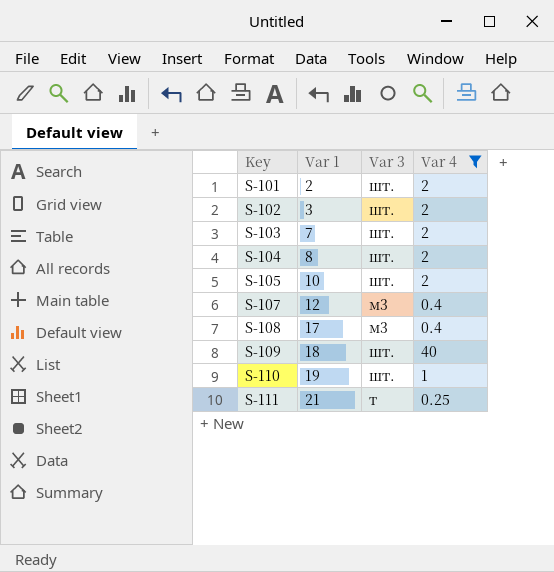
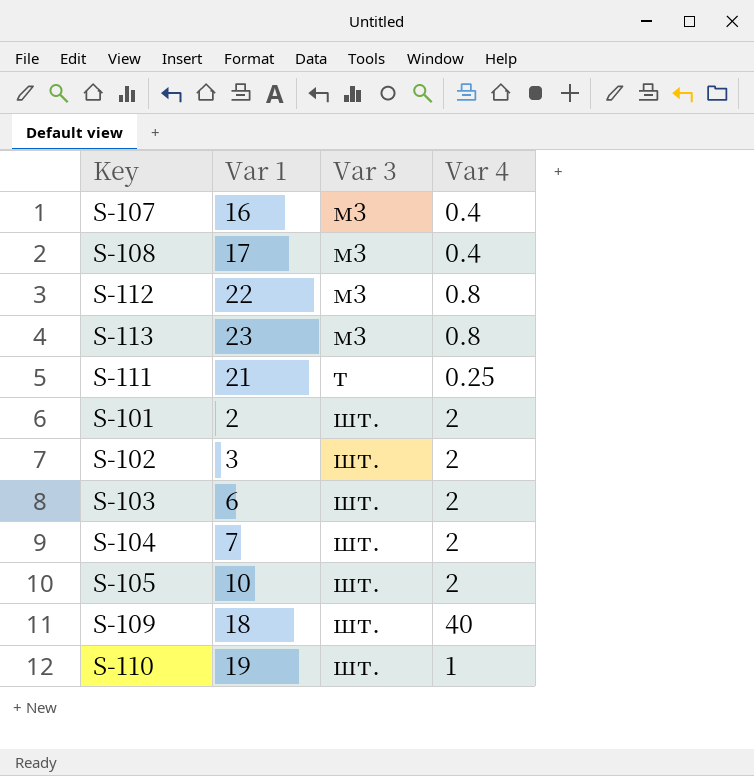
filter: Var 4 != 0.8 -> none
row order: Key ascending -> Var 3 ascending
S-107 | Var 1: 12 -> 16
S-103 | Var 1: 7 -> 6
S-104 | Var 1: 8 -> 7

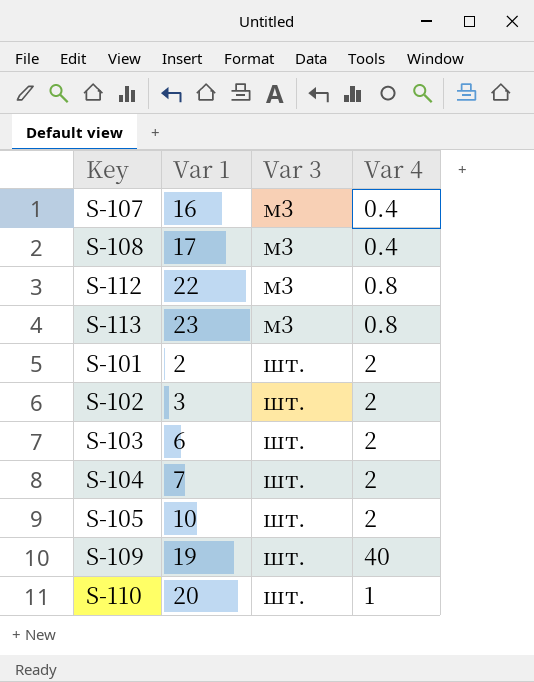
row S-111: 21 | т | 0.25 -> none
S-109 | Var 1: 18 -> 19
S-110 | Var 1: 19 -> 20

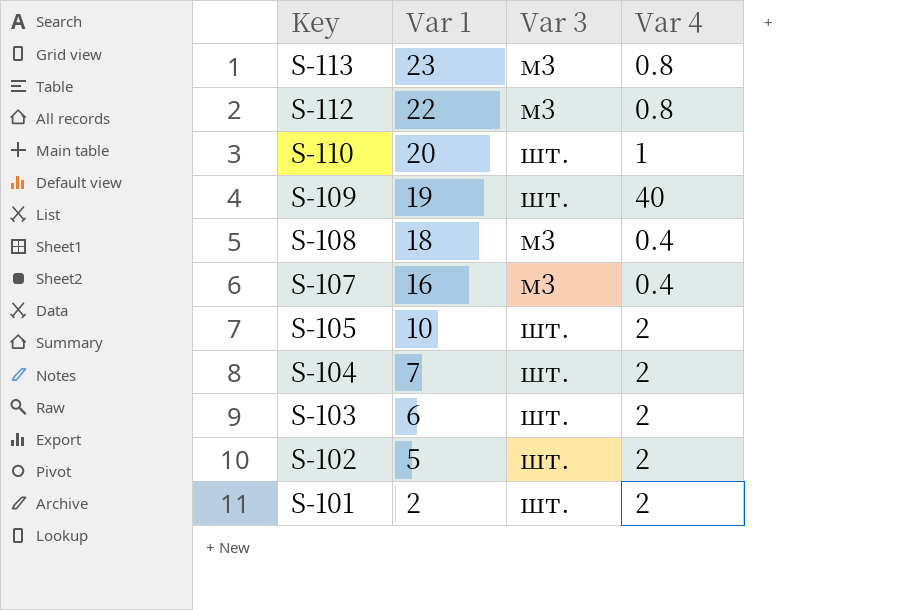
row order: Var 3 ascending -> Key descending
S-108 | Var 1: 17 -> 18
S-102 | Var 1: 3 -> 5

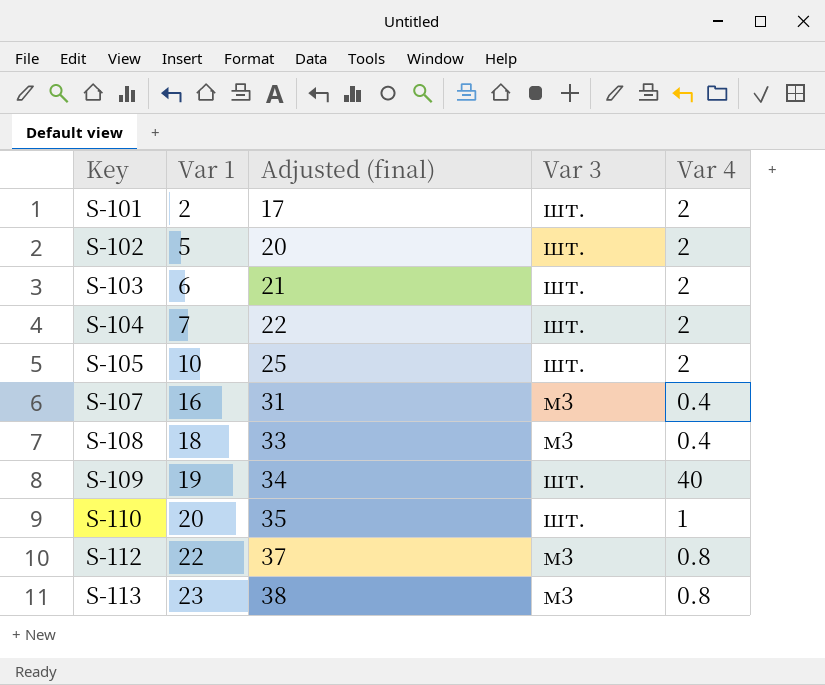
row order: Key descending -> Key ascending
column Adjusted (final) | formula: none -> [Var 1] + 15

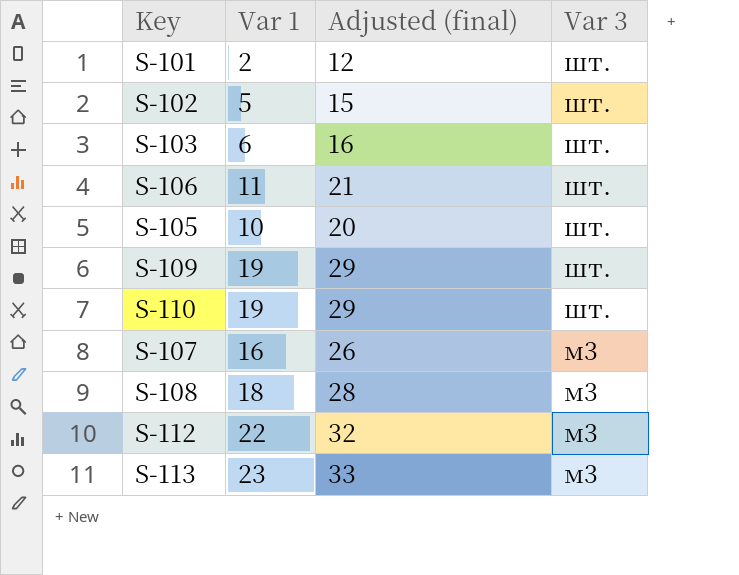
row order: Key ascending -> Var 3 descending
column Var 4 | position: 5 -> none
column Adjusted (final) | formula: [Var 1] + 15 -> [Var 1] + 10
row S-104: 7 | 22 | шт. | 2 -> none
row S-106: none -> 11 | 21 | шт.
S-110 | Var 1: 20 -> 19

